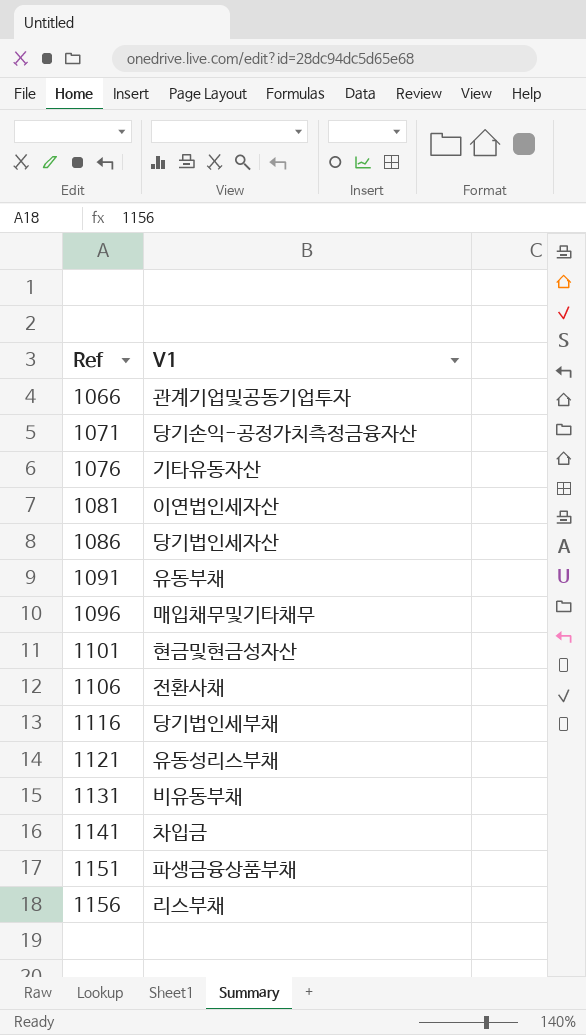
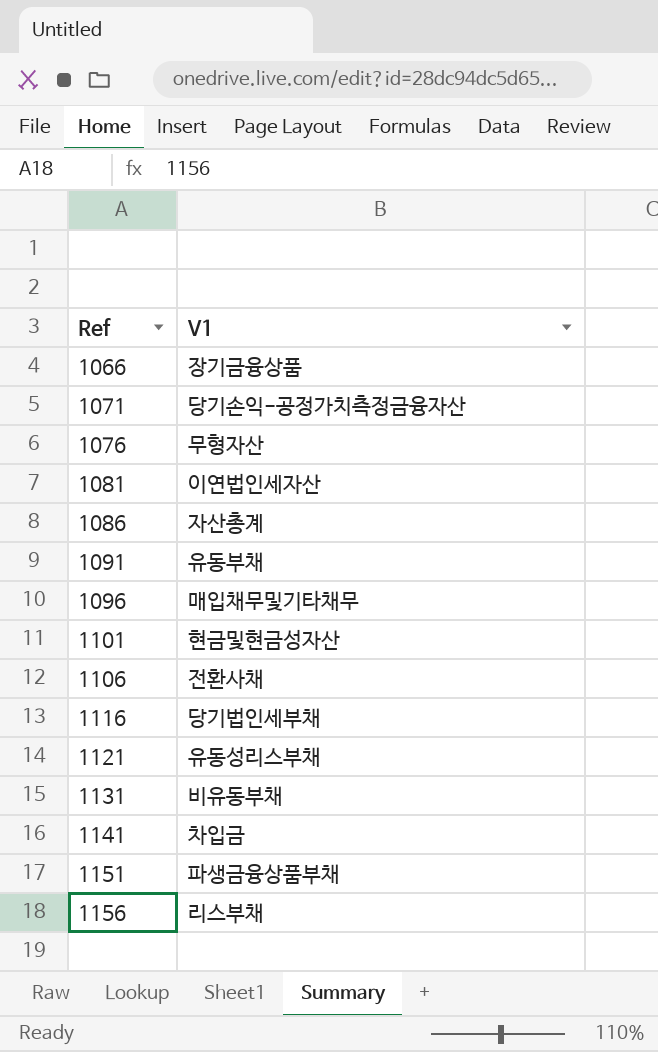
1066 | V1: 관계기업및공동기업투자 -> 장기금융상품
1076 | V1: 기타유동자산 -> 무형자산
1086 | V1: 당기법인세자산 -> 자산총계

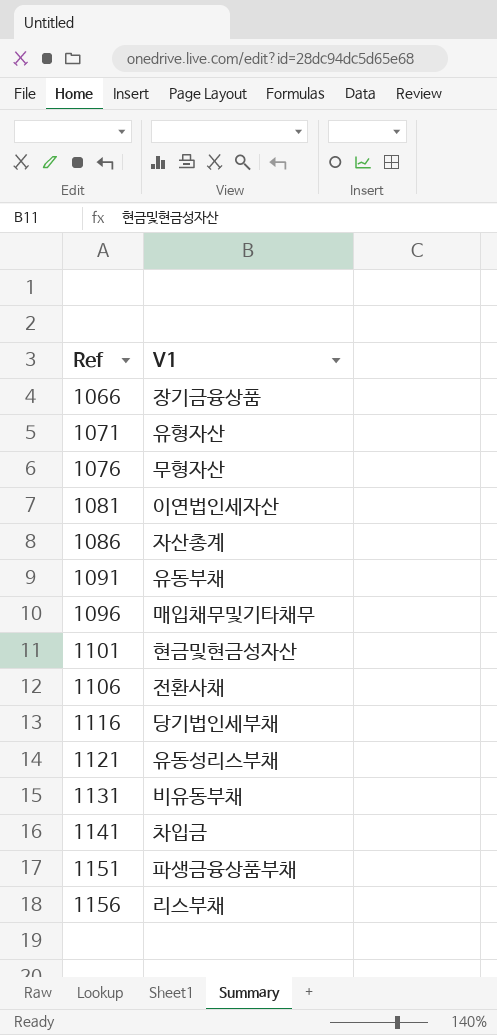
1071 | V1: 당기손익-공정가치측정금융자산 -> 유형자산

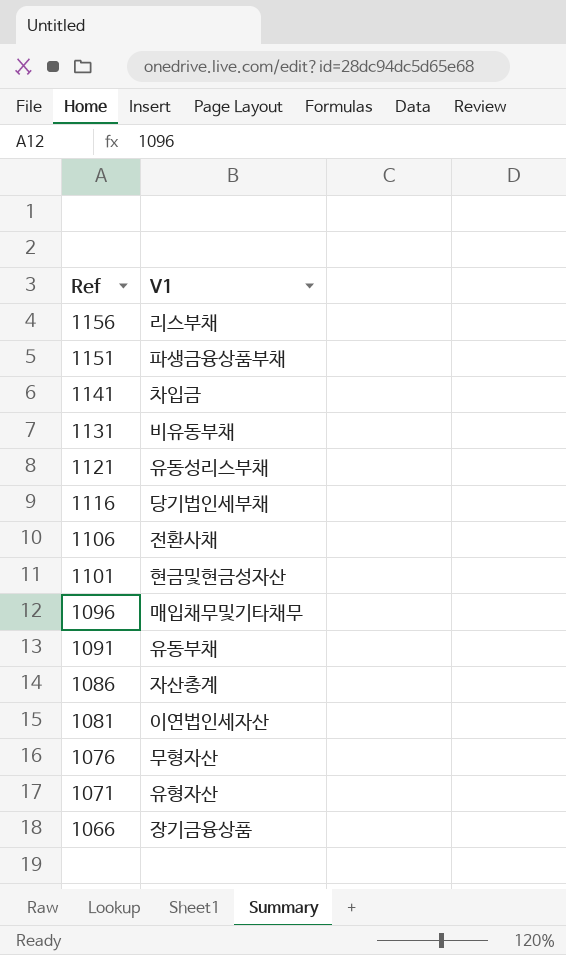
row order: Ref ascending -> Ref descending

